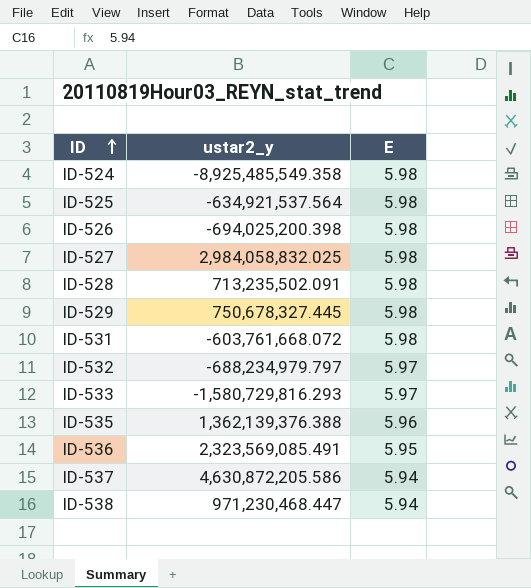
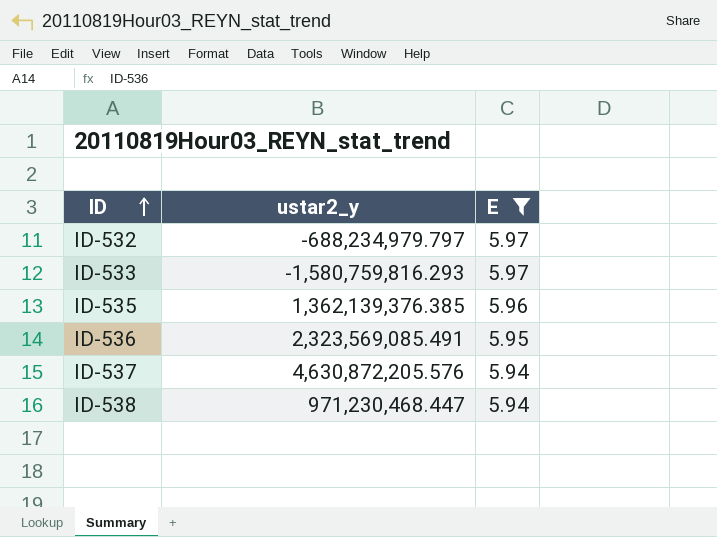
filter: none -> E != 5.98
ID-533 | ustar2_y: -1,580,729,816.293 -> -1,580,759,816.293
ID-535 | ustar2_y: 1,362,139,376.388 -> 1,362,139,376.385
ID-537 | ustar2_y: 4,630,872,205.586 -> 4,630,872,205.576

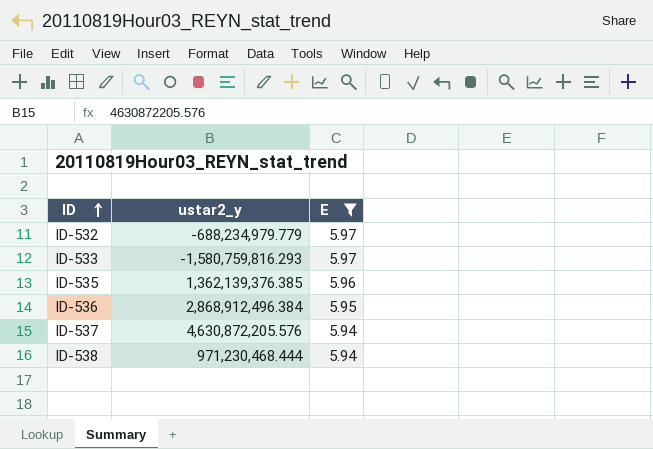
ID-532 | ustar2_y: -688,234,979.797 -> -688,234,979.779
ID-536 | ustar2_y: 2,323,569,085.491 -> 2,868,912,496.384
ID-538 | ustar2_y: 971,230,468.447 -> 971,230,468.444

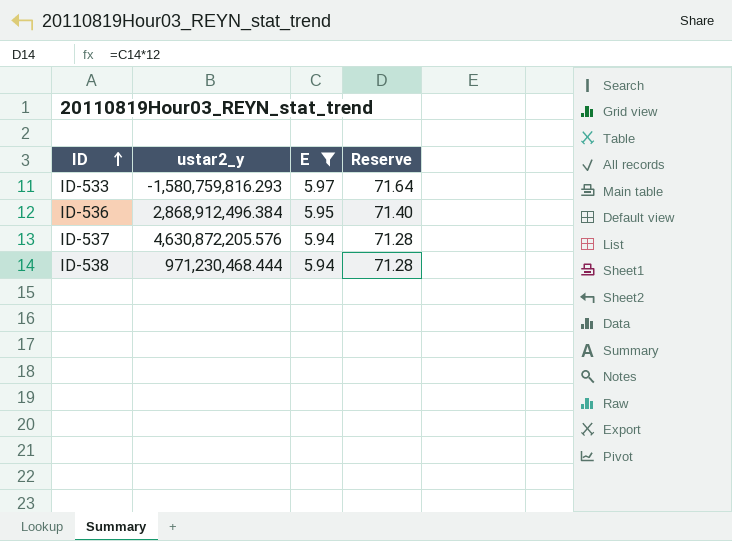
column Reserve | formula: none -> [E] * 12
row ID-532: -688,234,979.779 | 5.97 -> none
row ID-535: 1,362,139,376.385 | 5.96 -> none

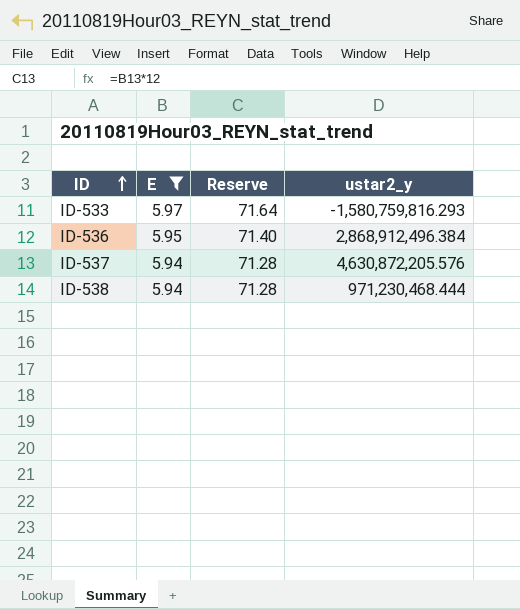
column ustar2_y | position: 2 -> 4

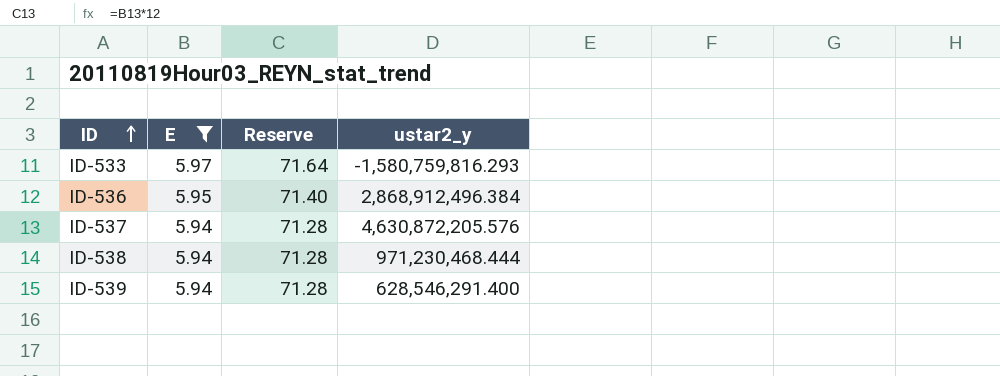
row ID-539: none -> 5.94 | 71.28 | 628,546,291.400

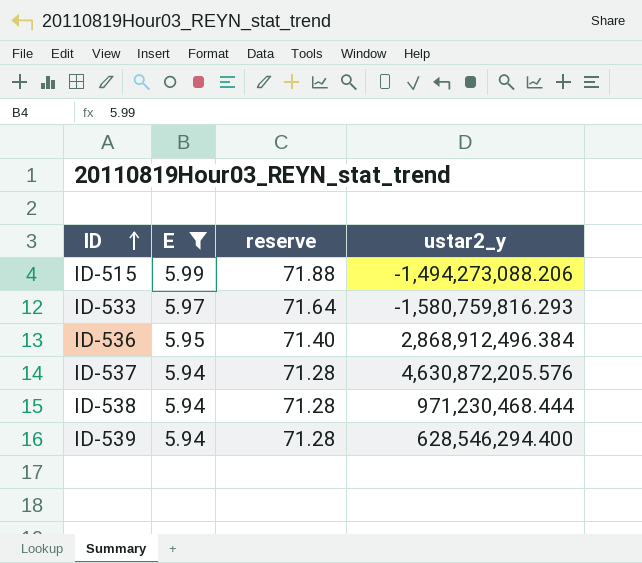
column name: Reserve -> reserve
row ID-515: none -> 5.99 | 71.88 | -1,494,273,088.206
ID-539 | ustar2_y: 628,546,291.400 -> 628,546,294.400

